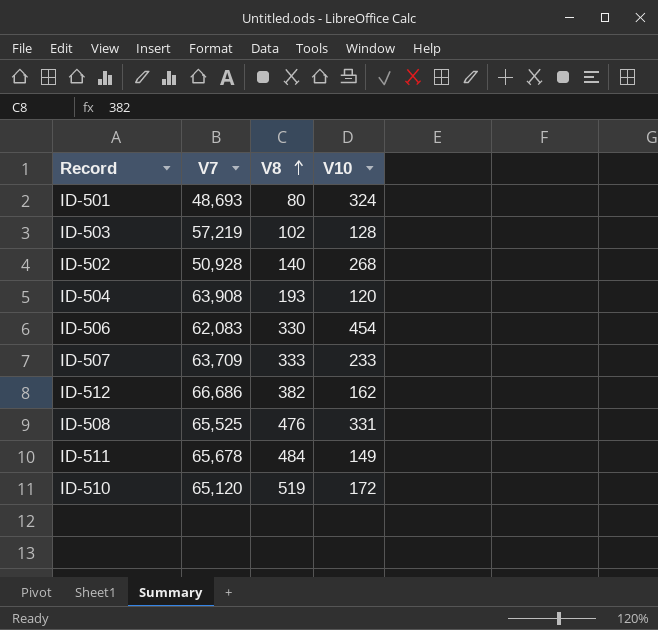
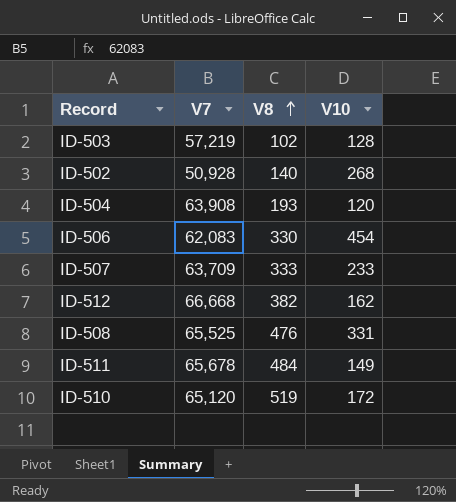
row ID-501: 48,693 | 80 | 324 -> none
ID-512 | V7: 66,686 -> 66,668

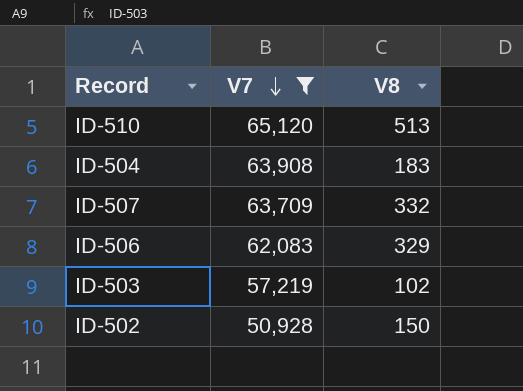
filter: none -> V7 <= 65,120
row order: V8 ascending -> V7 descending
column V10 | position: 4 -> none
ID-510 | V8: 519 -> 513
ID-504 | V8: 193 -> 183
ID-507 | V8: 333 -> 332
ID-506 | V8: 330 -> 329
ID-502 | V8: 140 -> 150

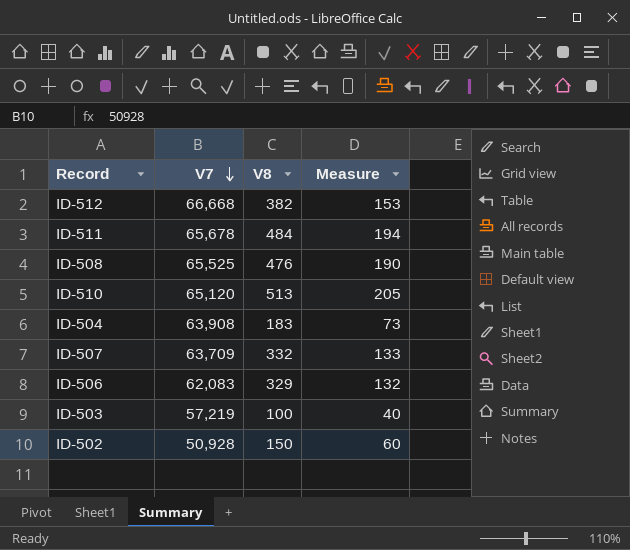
filter: V7 <= 65,120 -> none
column Measure | formula: none -> [V8] * 0.4
ID-503 | V8: 102 -> 100

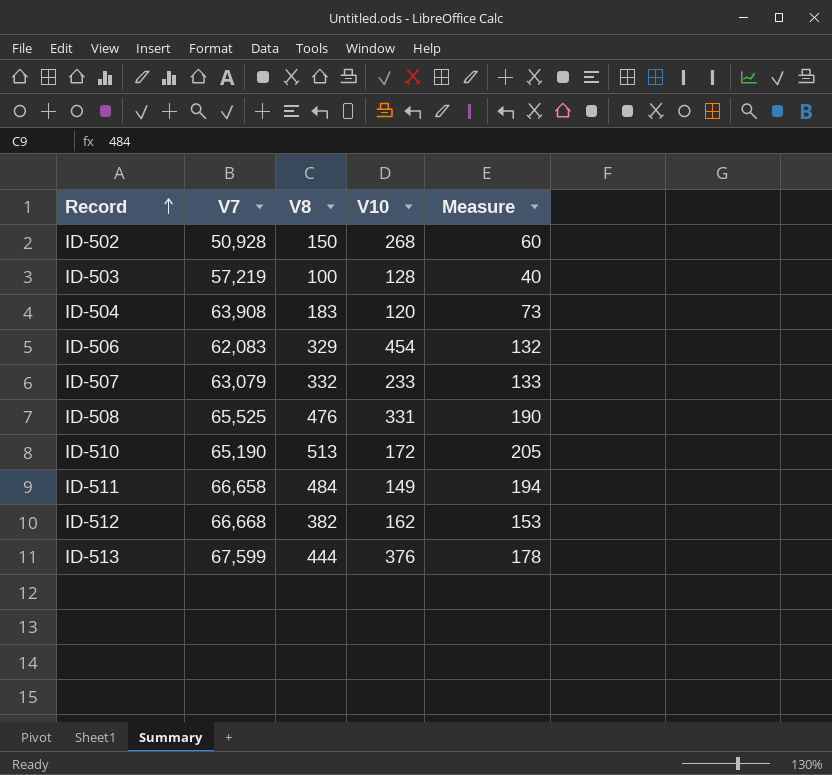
row order: V7 descending -> Record ascending
column V10 | position: none -> 4
ID-507 | V7: 63,709 -> 63,079
ID-510 | V7: 65,120 -> 65,190
ID-511 | V7: 65,678 -> 66,658
row ID-513: none -> 67,599 | 444 | 376 | 178

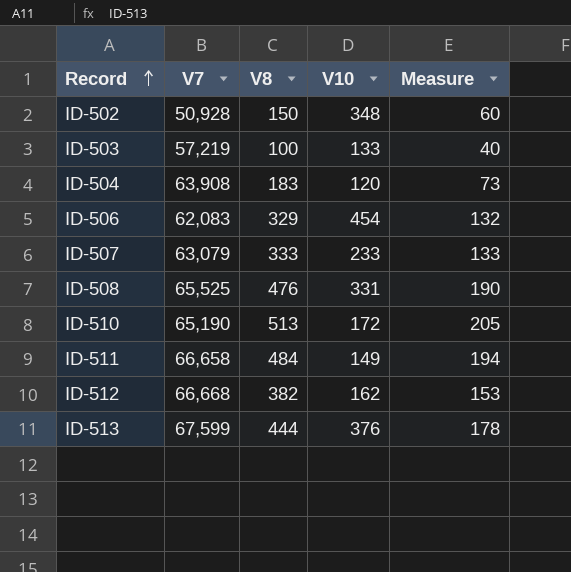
ID-502 | V10: 268 -> 348
ID-503 | V10: 128 -> 133
ID-507 | V8: 332 -> 333

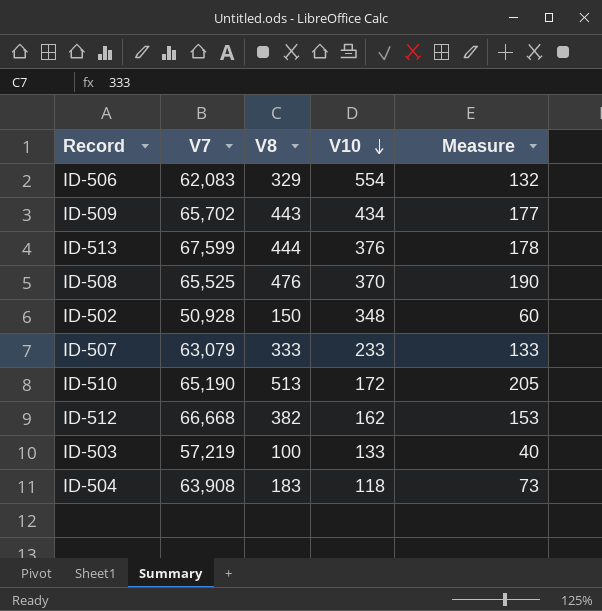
row order: Record ascending -> V10 descending
row ID-511: 66,658 | 484 | 149 | 194 -> none
ID-506 | V10: 454 -> 554
row ID-509: none -> 65,702 | 443 | 434 | 177
ID-508 | V10: 331 -> 370
ID-504 | V10: 120 -> 118

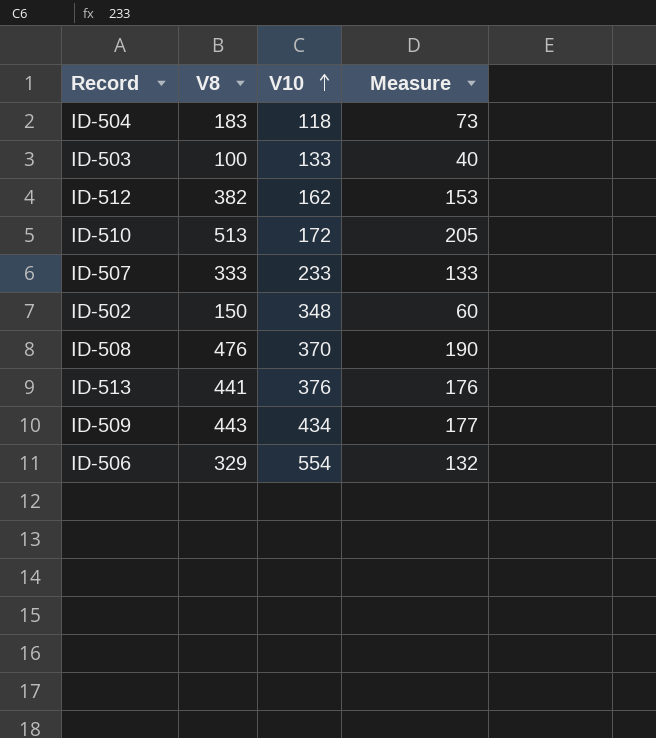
row order: V10 descending -> V10 ascending
column V7 | position: 2 -> none
ID-513 | V8: 444 -> 441
ID-513 | Measure: 178 -> 176

